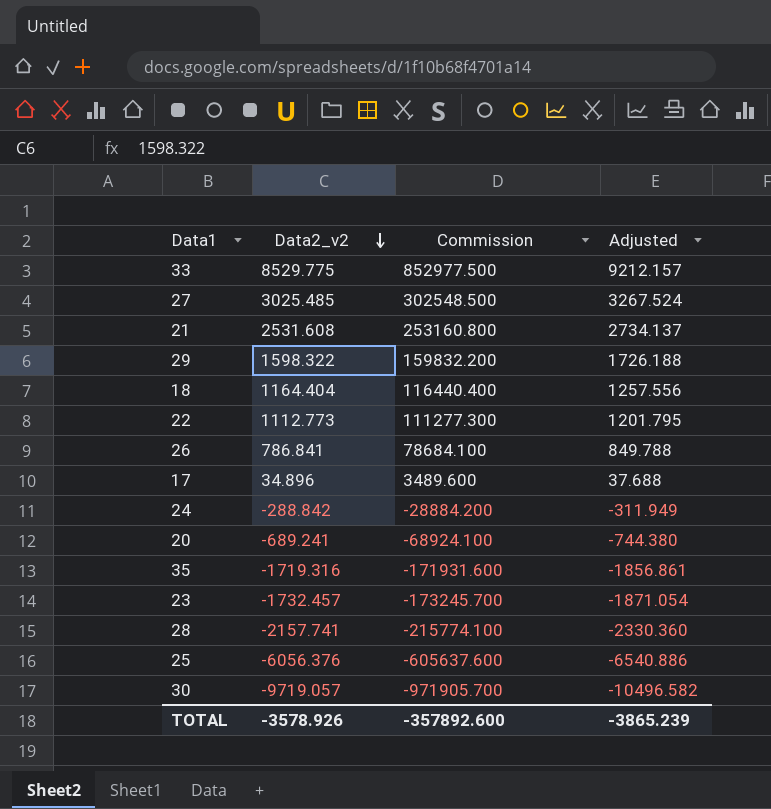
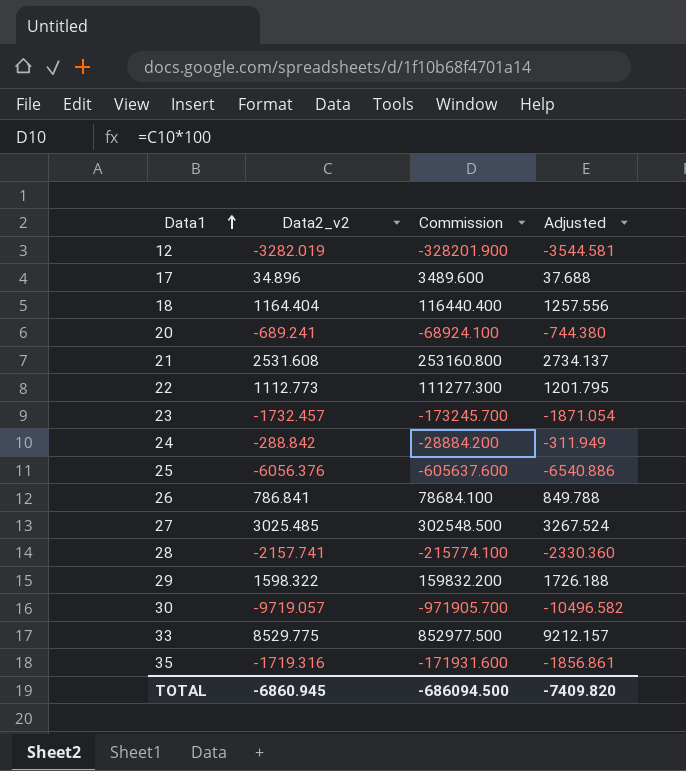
row order: Data2_v2 descending -> Data1 ascending
row 12: none -> -3282.019 | -328201.900 | -3544.581
TOTAL | Data2_v2: -3578.926 -> -6860.945
TOTAL | Commission: -357892.600 -> -686094.500
TOTAL | Adjusted: -3865.239 -> -7409.820

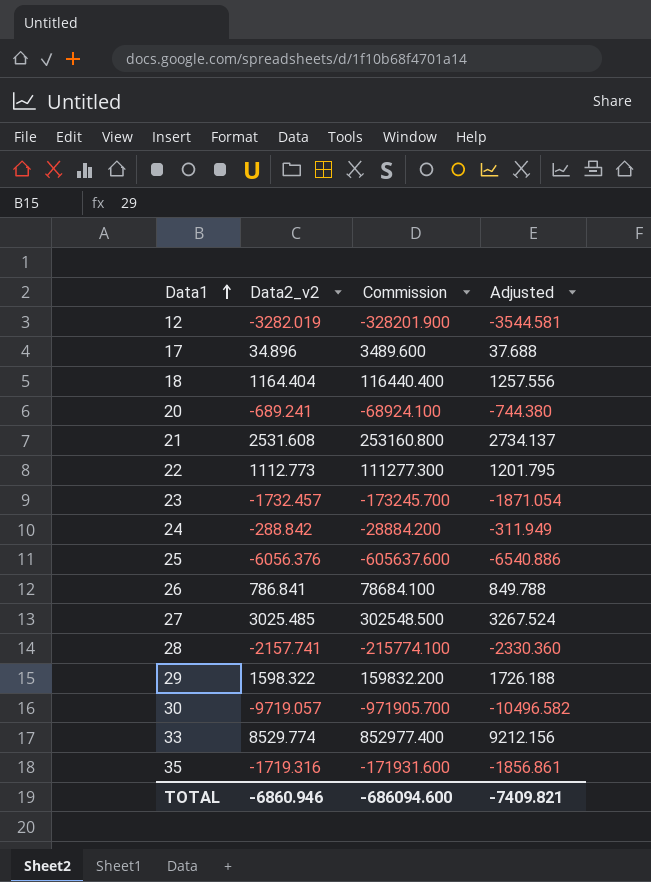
33 | Data2_v2: 8529.775 -> 8529.774
33 | Commission: 852977.500 -> 852977.400
33 | Adjusted: 9212.157 -> 9212.156
TOTAL | Data2_v2: -6860.945 -> -6860.946
TOTAL | Commission: -686094.500 -> -686094.600
TOTAL | Adjusted: -7409.820 -> -7409.821

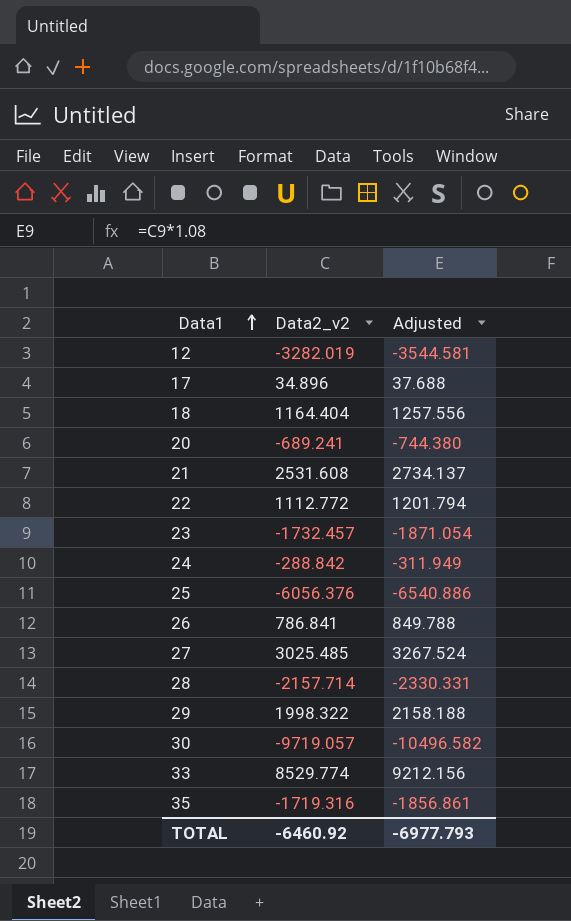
column Commission | formula: [Data2_v2] * 100 -> none
22 | Data2_v2: 1112.773 -> 1112.772
22 | Adjusted: 1201.795 -> 1201.794
28 | Data2_v2: -2157.741 -> -2157.714
28 | Adjusted: -2330.360 -> -2330.331
29 | Data2_v2: 1598.322 -> 1998.322
29 | Adjusted: 1726.188 -> 2158.188
TOTAL | Data2_v2: -6860.946 -> -6460.92
TOTAL | Adjusted: -7409.821 -> -6977.793

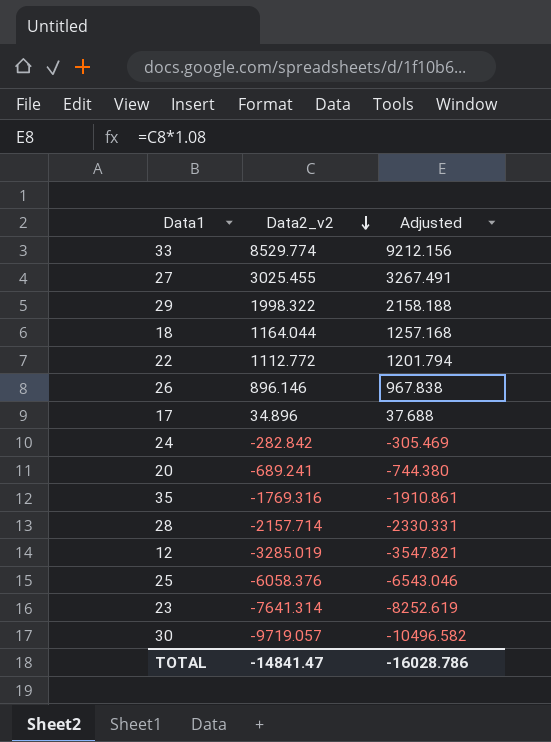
row order: Data1 ascending -> Data2_v2 descending
row 21: 2531.608 | 2734.137 -> none
27 | Data2_v2: 3025.485 -> 3025.455
27 | Adjusted: 3267.524 -> 3267.491
18 | Data2_v2: 1164.404 -> 1164.044
18 | Adjusted: 1257.556 -> 1257.168
26 | Data2_v2: 786.841 -> 896.146
26 | Adjusted: 849.788 -> 967.838
24 | Data2_v2: -288.842 -> -282.842
24 | Adjusted: -311.949 -> -305.469
35 | Data2_v2: -1719.316 -> -1769.316
35 | Adjusted: -1856.861 -> -1910.861
12 | Data2_v2: -3282.019 -> -3285.019
12 | Adjusted: -3544.581 -> -3547.821
25 | Data2_v2: -6056.376 -> -6058.376
25 | Adjusted: -6540.886 -> -6543.046
23 | Data2_v2: -1732.457 -> -7641.314
23 | Adjusted: -1871.054 -> -8252.619
TOTAL | Data2_v2: -6460.92 -> -14841.47
TOTAL | Adjusted: -6977.793 -> -16028.786

